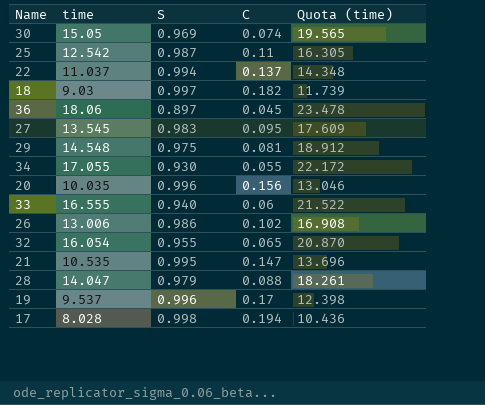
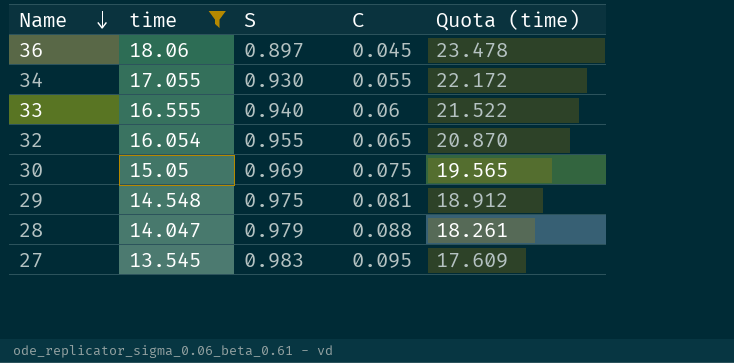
filter: none -> time >= 13.545
row order: none -> Name descending
30 | C: 0.074 -> 0.075

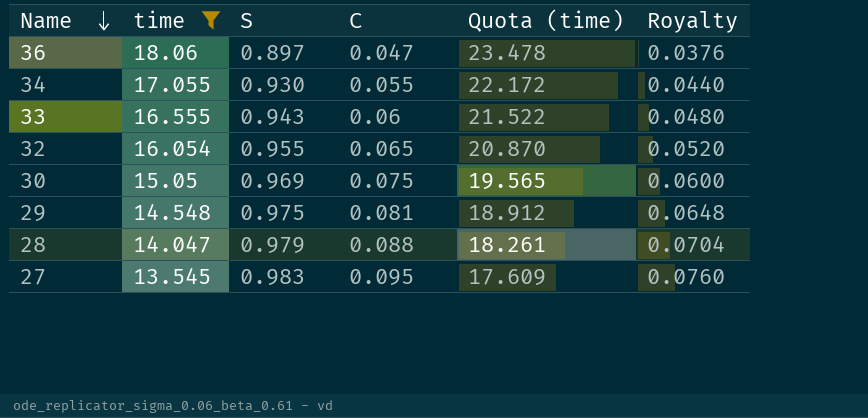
column Royalty | formula: none -> [C] * 0.8
36 | C: 0.045 -> 0.047
33 | S: 0.940 -> 0.943

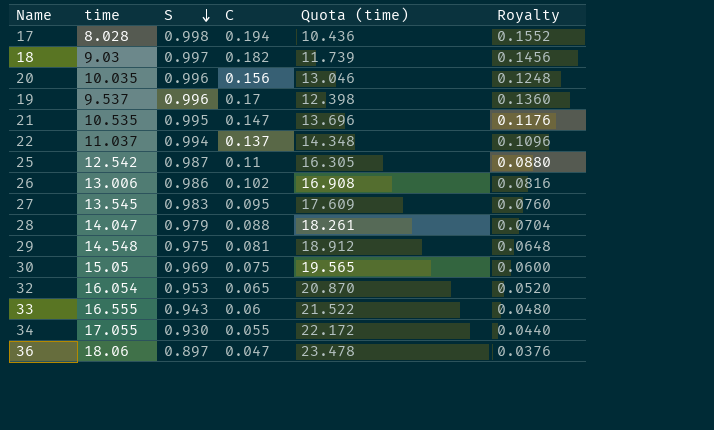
filter: time >= 13.545 -> none
row order: Name descending -> S descending
32 | S: 0.955 -> 0.953

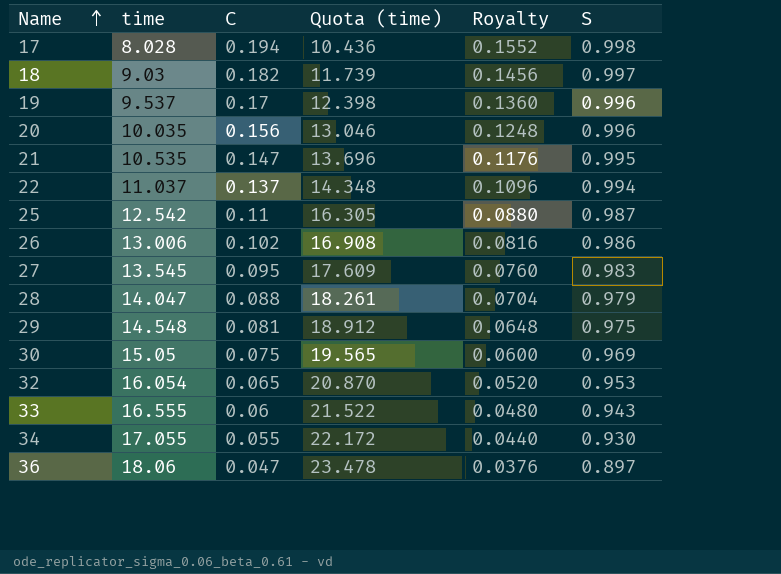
row order: S descending -> Name ascending
column S | position: 3 -> 6

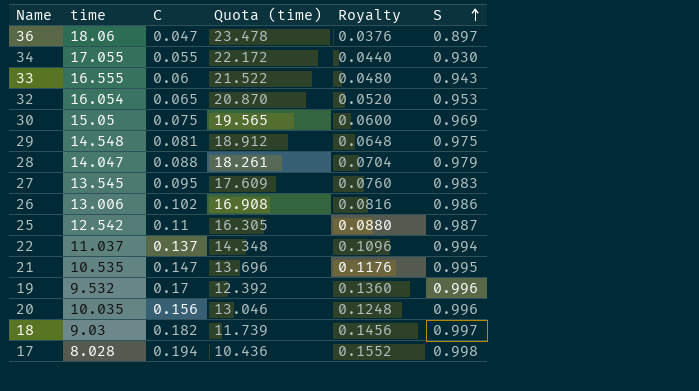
row order: Name ascending -> S ascending
19 | time: 9.537 -> 9.532
19 | Quota (time): 12.398 -> 12.392

